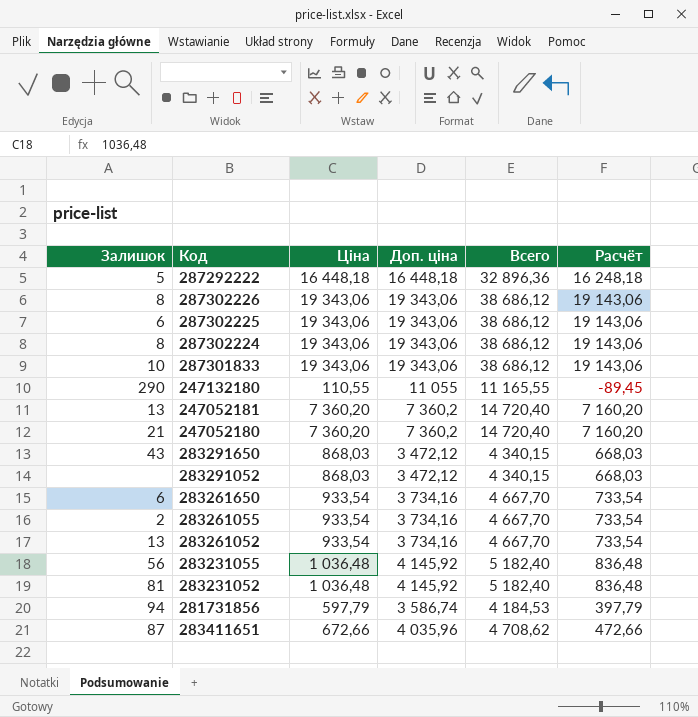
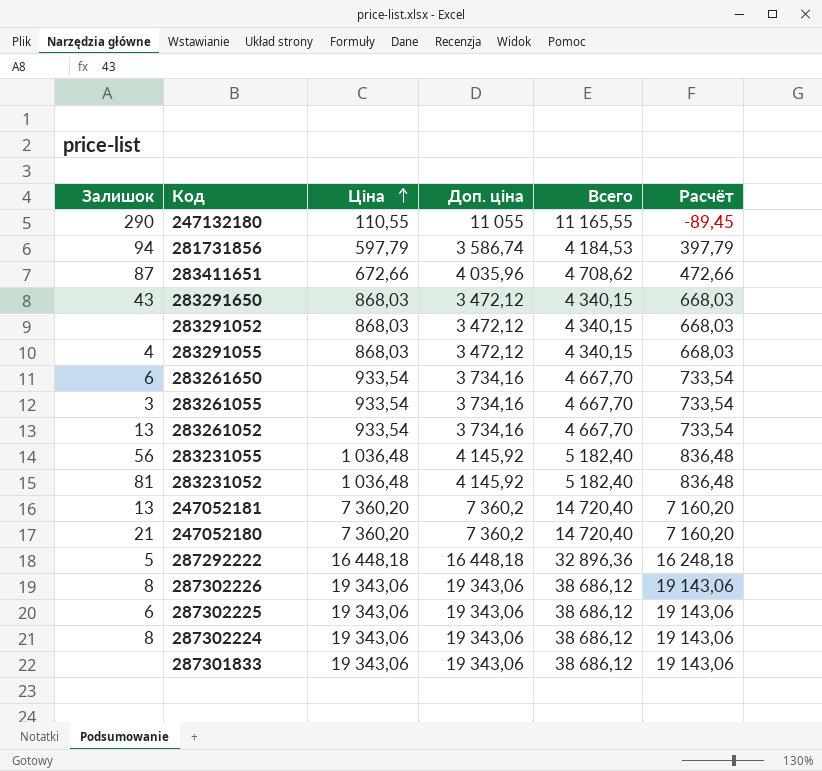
row order: none -> Ціна ascending
row 283291055: none -> 4 | 868,03 | 3 472,12 | 4 340,15 | 668,03
283261055 | Залишок: 2 -> 3
287301833 | Залишок: 10 -> none

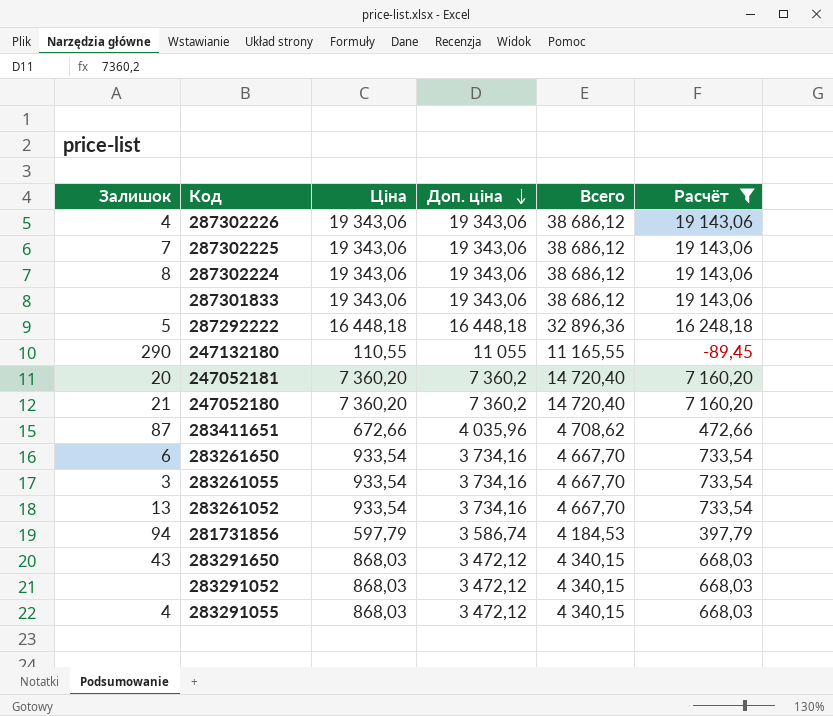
filter: none -> Расчёт != 836,48
row order: Ціна ascending -> Доп. ціна descending
287302226 | Залишок: 8 -> 4
287302225 | Залишок: 6 -> 7
247052181 | Залишок: 13 -> 20

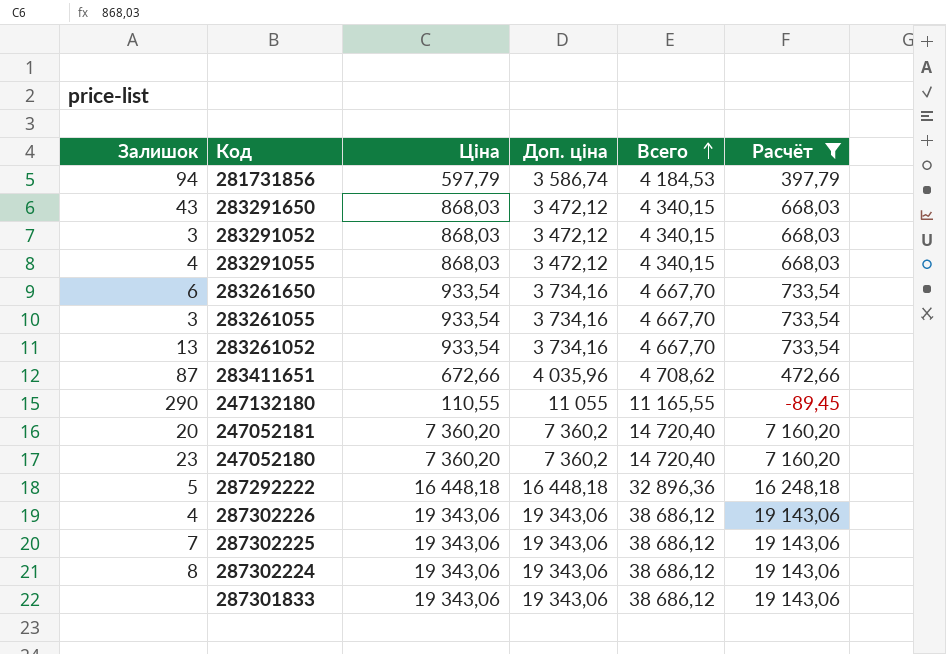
row order: Доп. ціна descending -> Всего ascending
283291052 | Залишок: none -> 3
247052180 | Залишок: 21 -> 23

